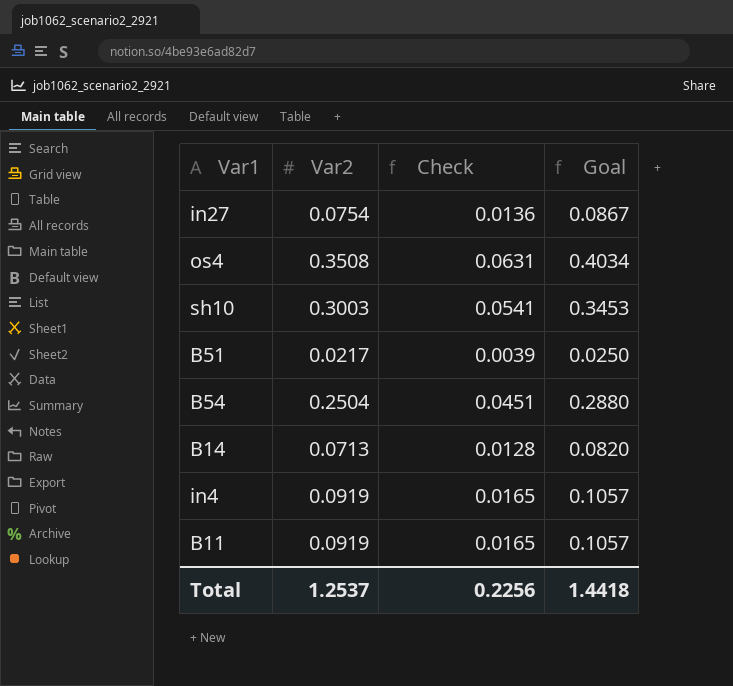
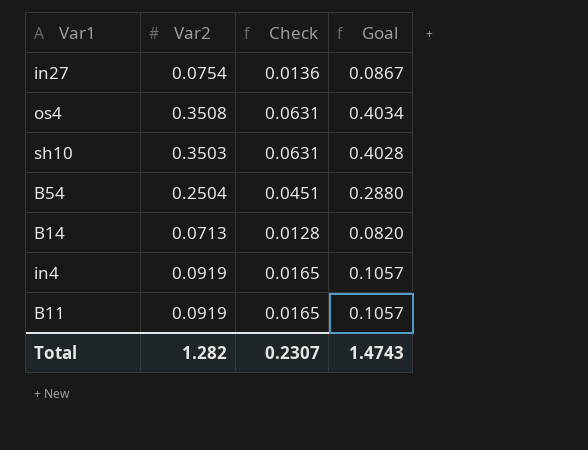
row B51: 0.0217 | 0.0039 | 0.0250 -> none
sh10 | Var2: 0.3003 -> 0.3503
sh10 | Check: 0.0541 -> 0.0631
sh10 | Goal: 0.3453 -> 0.4028
Total | Var2: 1.2537 -> 1.282
Total | Check: 0.2256 -> 0.2307
Total | Goal: 1.4418 -> 1.4743

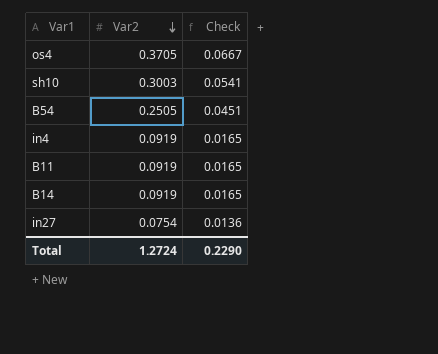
row order: none -> Var2 descending
column Goal | formula: [Var2] * 1.15 -> none
os4 | Var2: 0.3508 -> 0.3705
os4 | Check: 0.0631 -> 0.0667
sh10 | Var2: 0.3503 -> 0.3003
sh10 | Check: 0.0631 -> 0.0541
B54 | Var2: 0.2504 -> 0.2505
B14 | Var2: 0.0713 -> 0.0919
B14 | Check: 0.0128 -> 0.0165
Total | Var2: 1.282 -> 1.2724
Total | Check: 0.2307 -> 0.2290

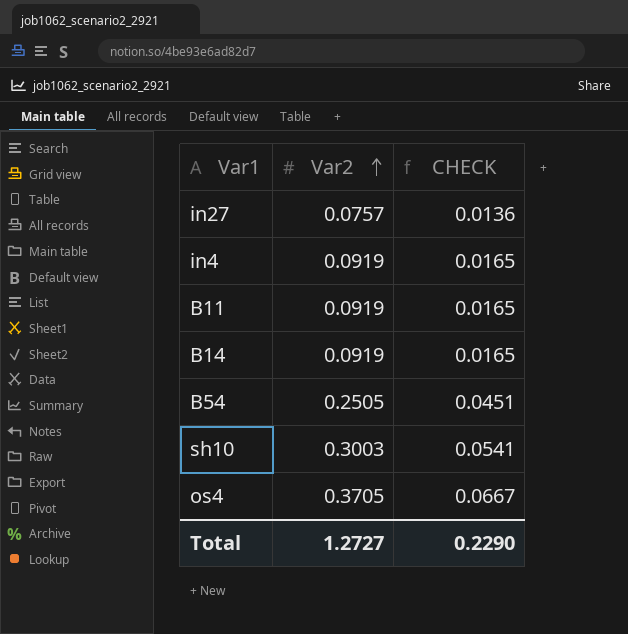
row order: Var2 descending -> Var2 ascending
column name: Check -> CHECK
in27 | Var2: 0.0754 -> 0.0757
Total | Var2: 1.2724 -> 1.2727

